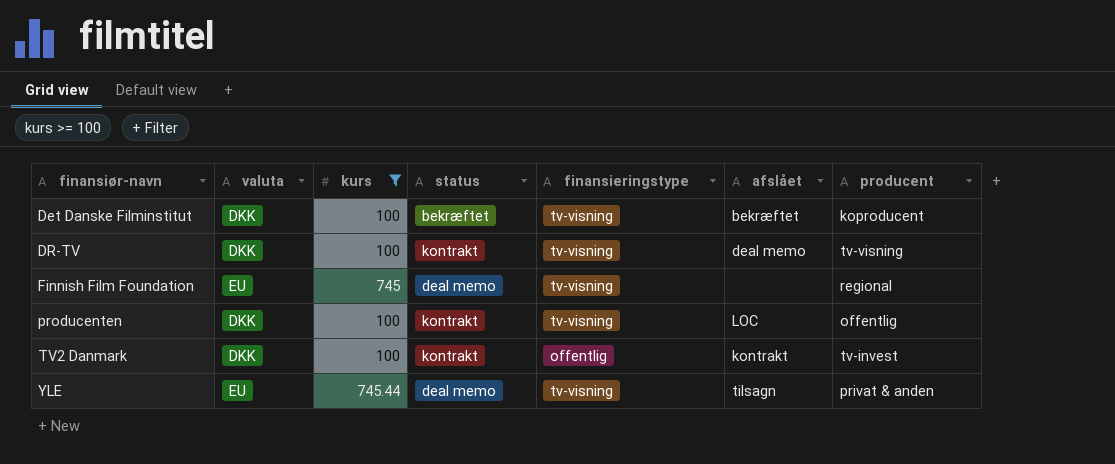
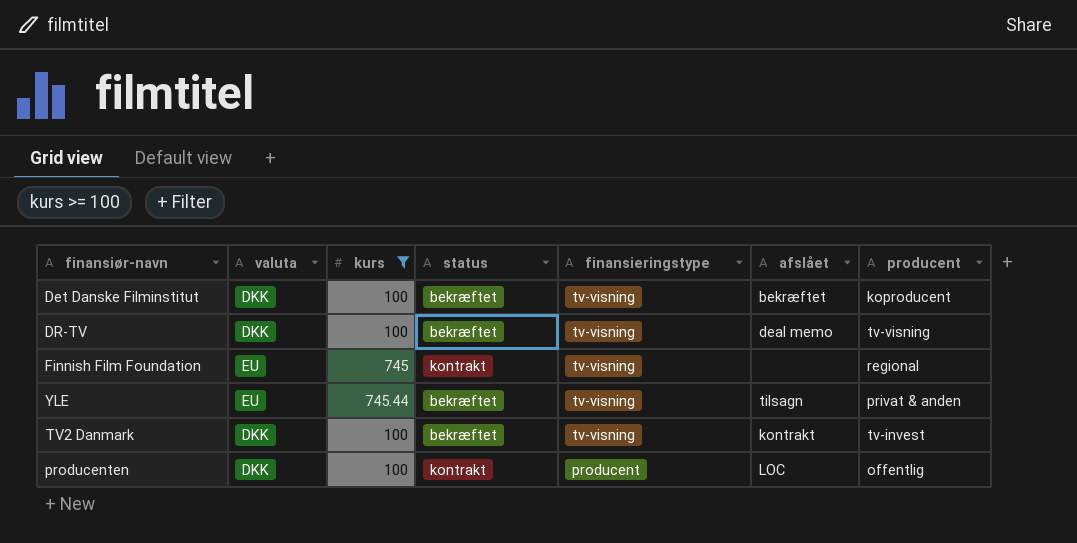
row order: finansiør-navn ascending -> finansieringstype descending
DR-TV | status: kontrakt -> bekræftet
Finnish Film Foundation | status: deal memo -> kontrakt
YLE | status: deal memo -> bekræftet
TV2 Danmark | status: kontrakt -> bekræftet
TV2 Danmark | finansieringstype: offentlig -> tv-visning
producenten | finansieringstype: tv-visning -> producent

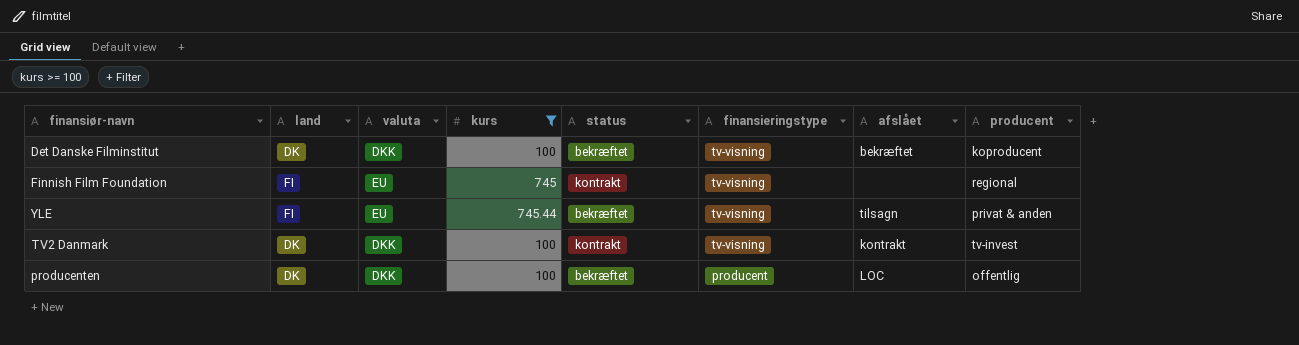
column land | position: none -> 2
row DR-TV: DKK | 100 | bekræftet | tv-visning | deal memo | tv-visning -> none
TV2 Danmark | status: bekræftet -> kontrakt
producenten | status: kontrakt -> bekræftet

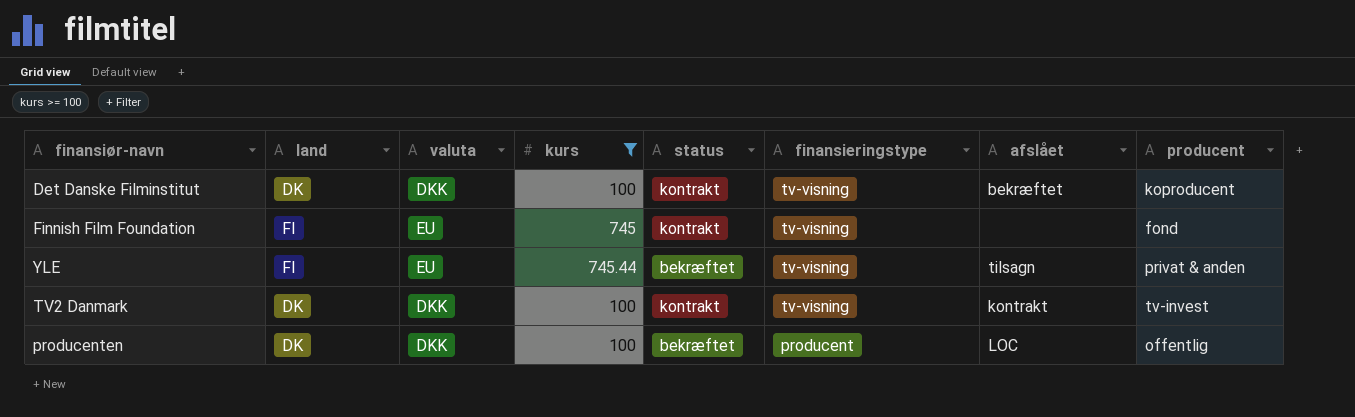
Det Danske Filminstitut | status: bekræftet -> kontrakt
Finnish Film Foundation | producent: regional -> fond

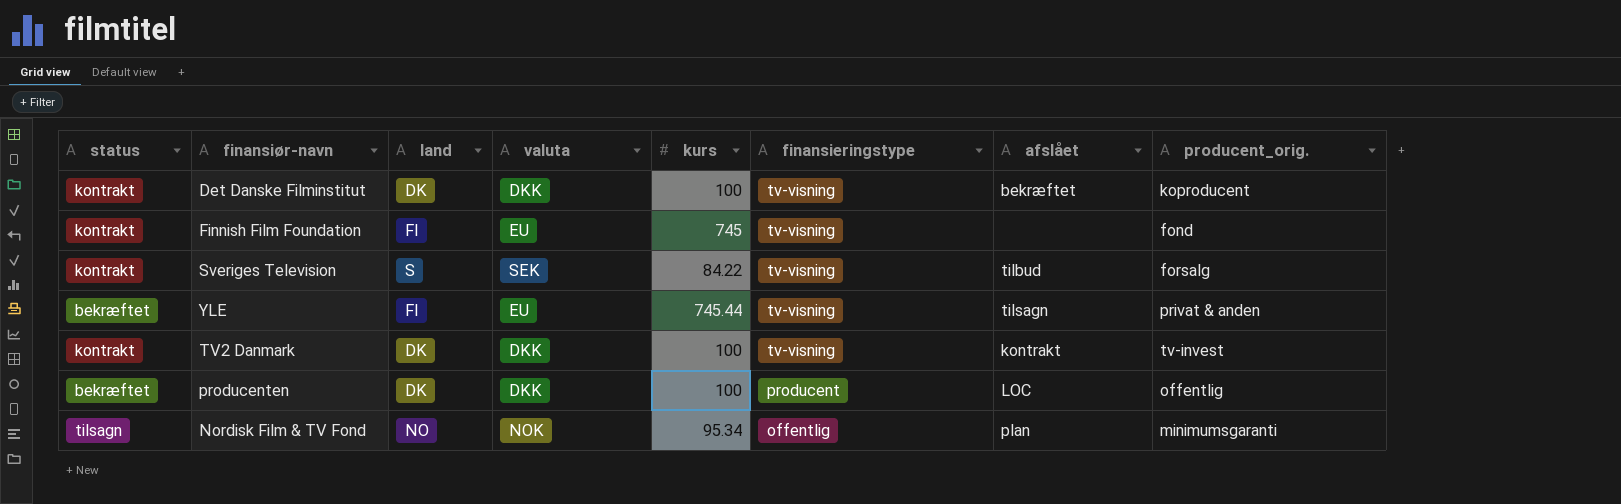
filter: kurs >= 100 -> none
column status | position: 5 -> 1
column name: producent -> producent_orig.

